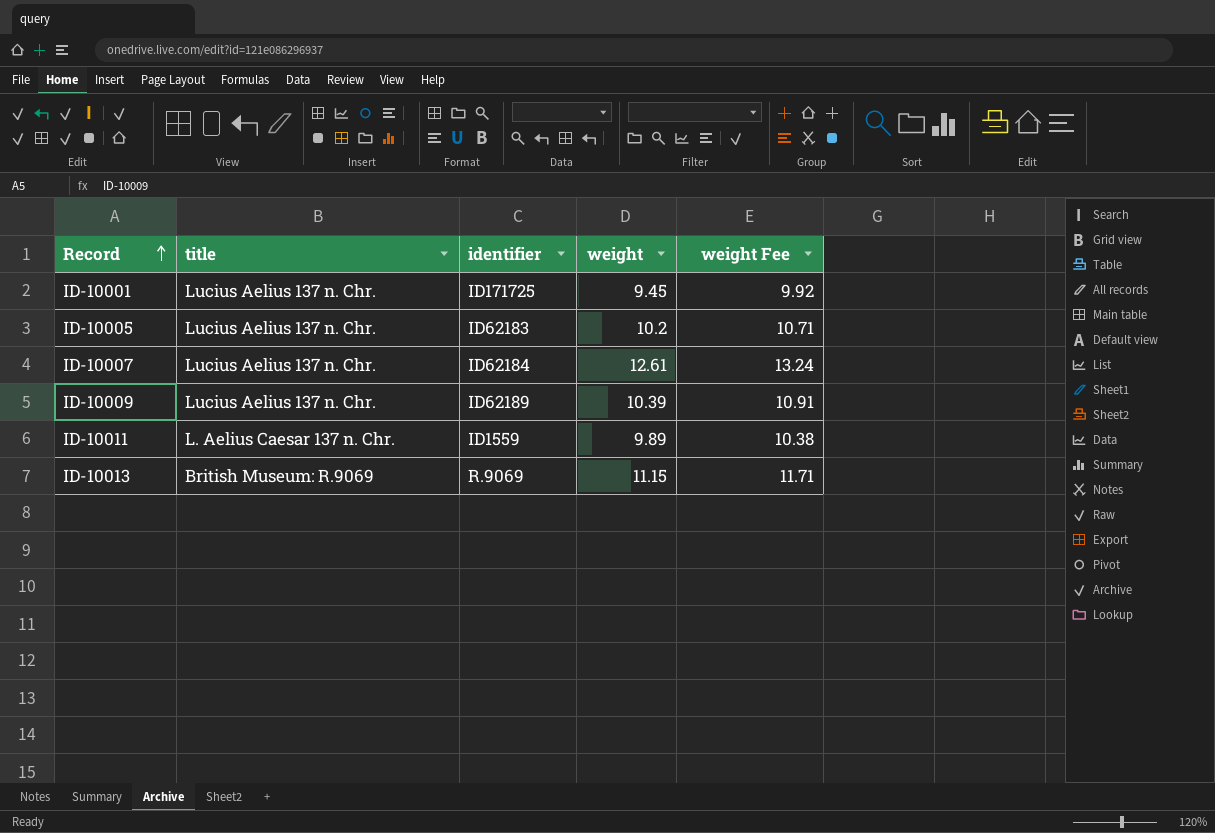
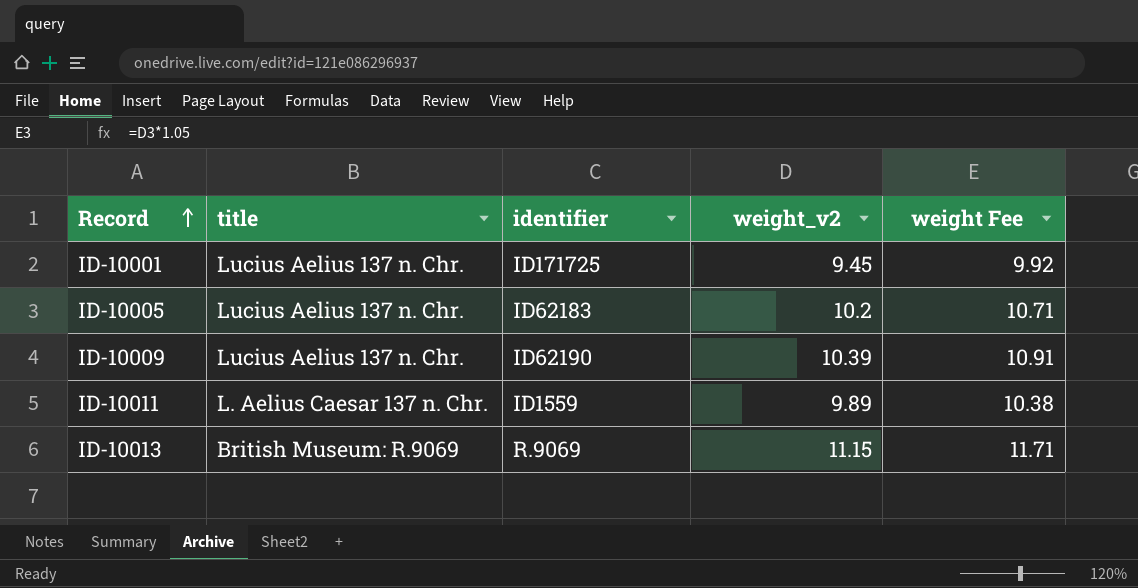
column name: weight -> weight_v2
row ID-10007: Lucius Aelius 137 n. Chr. | ID62184 | 12.61 | 13.24 -> none
ID-10009 | identifier: ID62189 -> ID62190

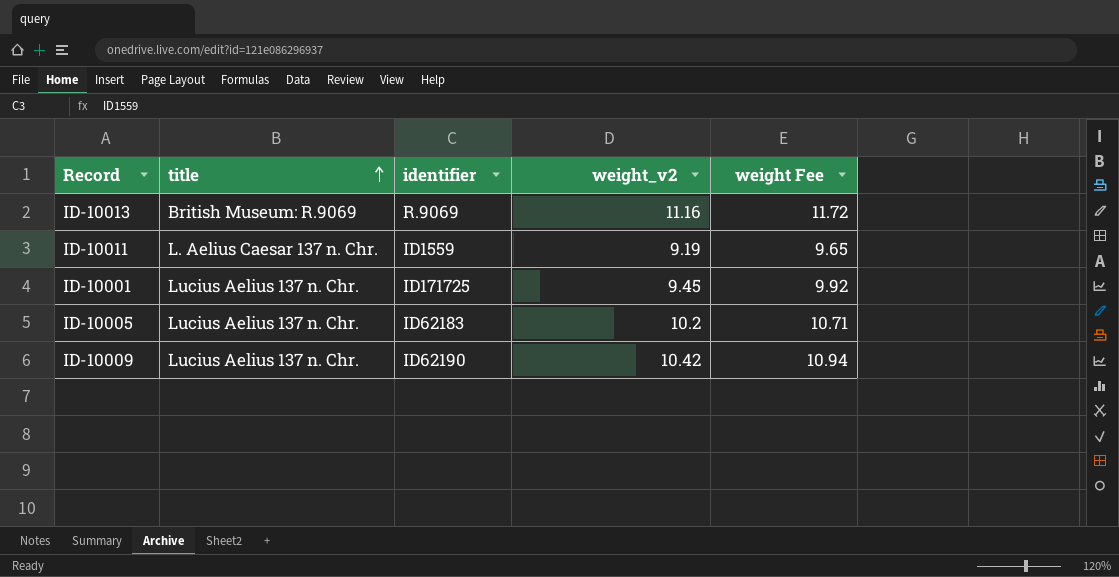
row order: Record ascending -> title ascending
ID-10013 | weight_v2: 11.15 -> 11.16
ID-10013 | weight Fee: 11.71 -> 11.72
ID-10011 | weight_v2: 9.89 -> 9.19
ID-10011 | weight Fee: 10.38 -> 9.65
ID-10009 | weight_v2: 10.39 -> 10.42
ID-10009 | weight Fee: 10.91 -> 10.94

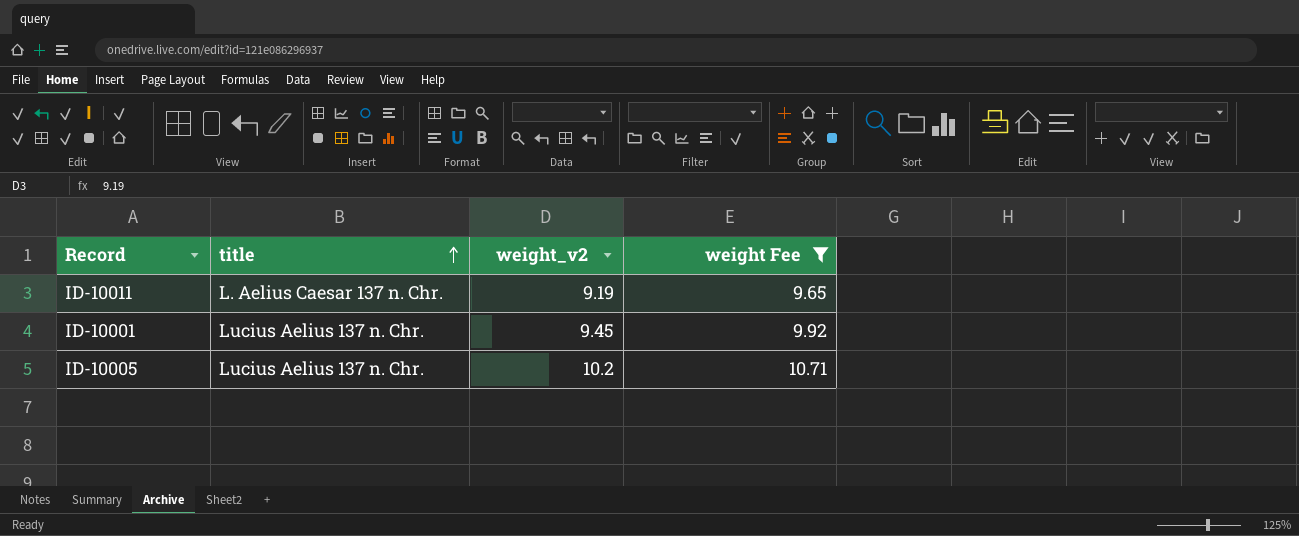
filter: none -> weight Fee <= 10.71
column identifier | position: 3 -> none

